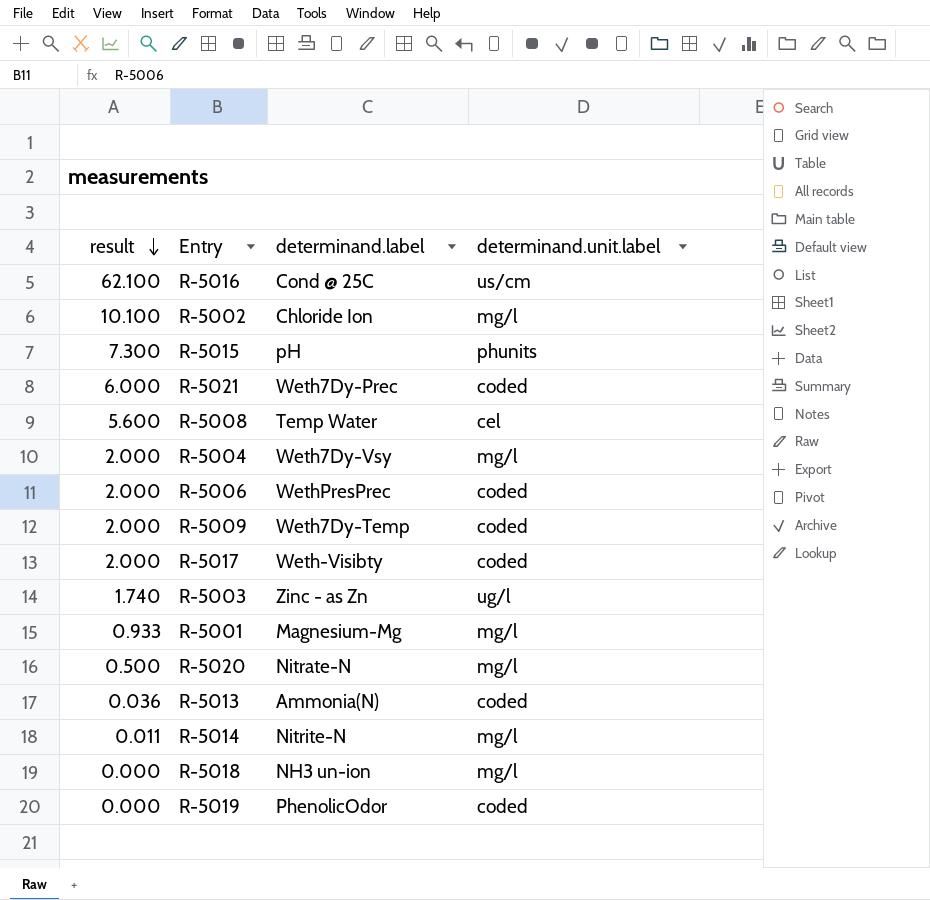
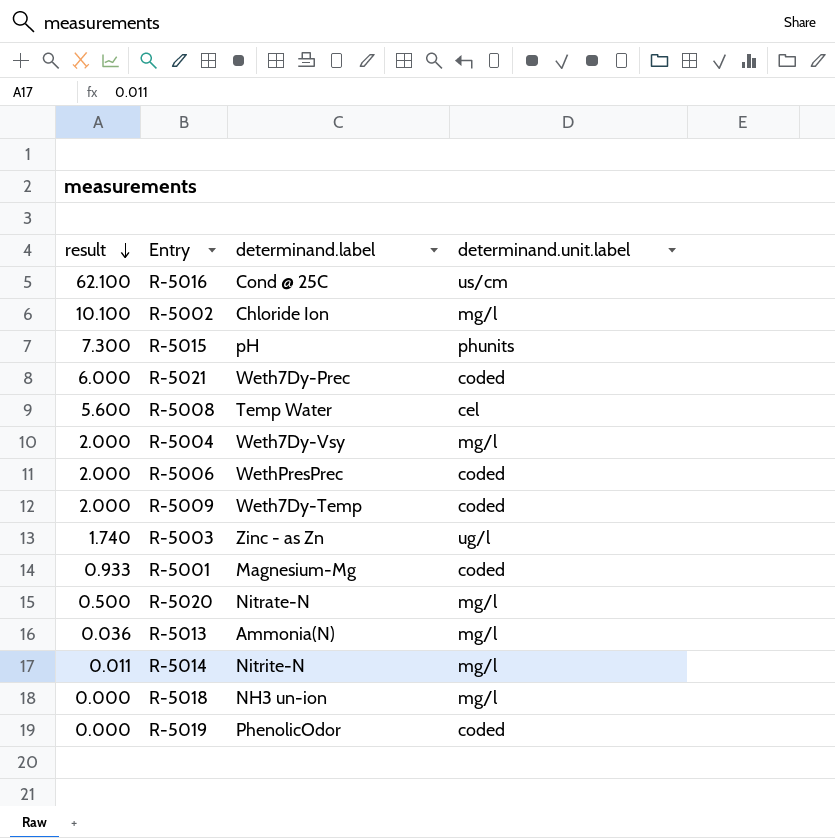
row R-5017: 2.000 | Weth-Visibty | coded -> none
R-5001 | determinand.unit.label: mg/l -> coded
R-5013 | determinand.unit.label: coded -> mg/l

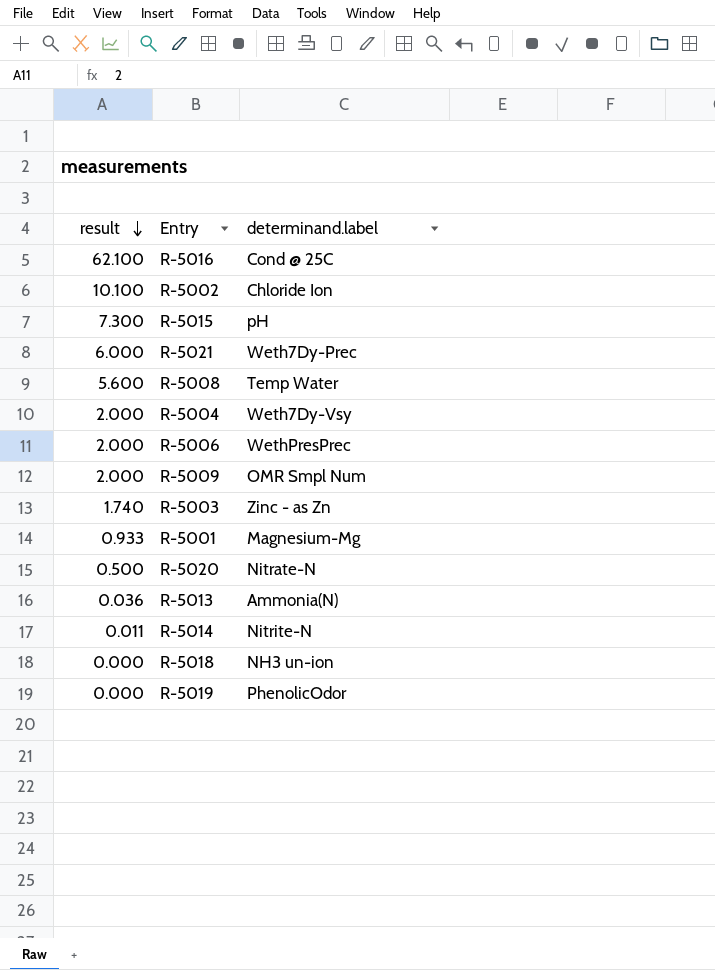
column determinand.unit.label | position: 4 -> none
R-5009 | determinand.label: Weth7Dy-Temp -> OMR Smpl Num

